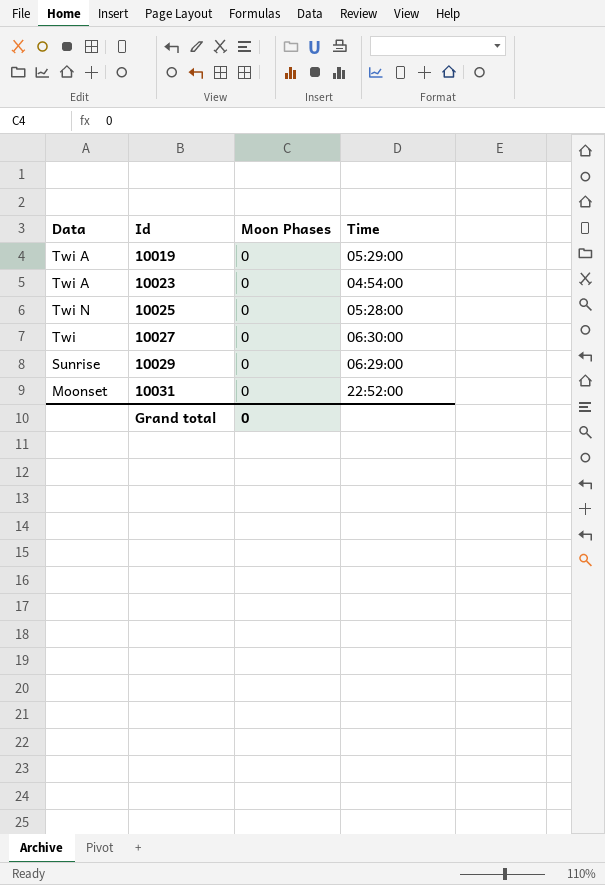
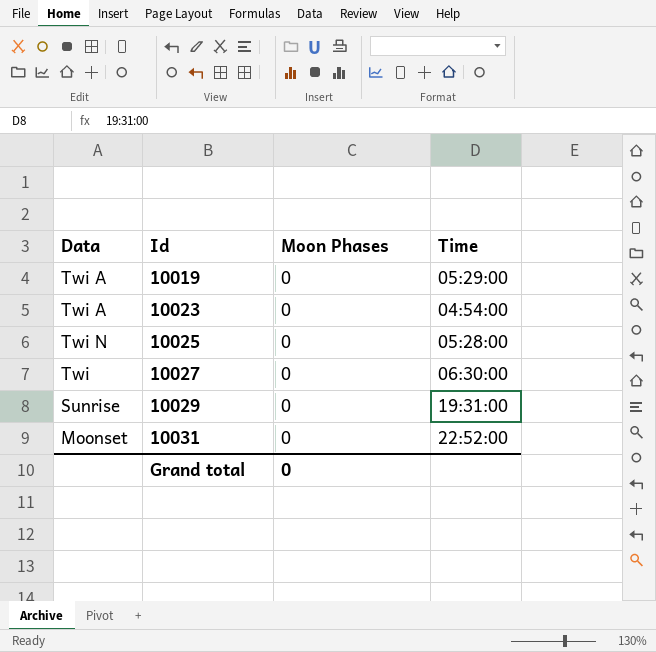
10029 | Time: 06:29:00 -> 19:31:00

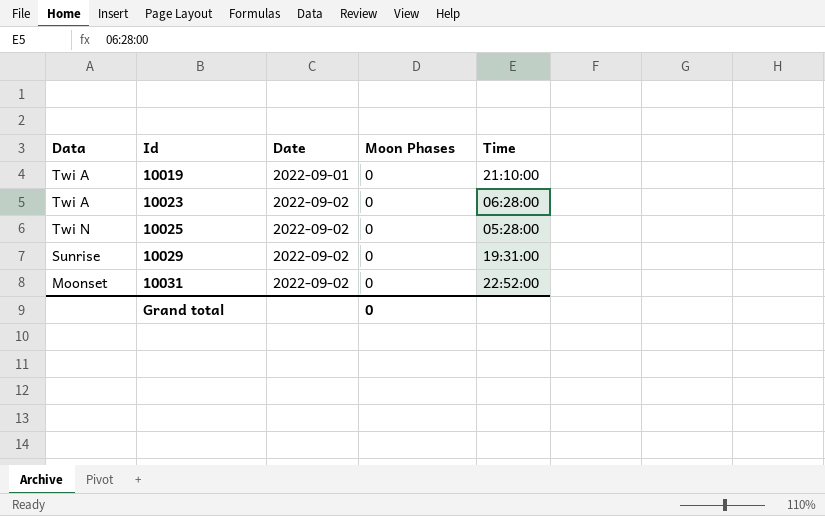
column Date | position: none -> 3
row 10027: Twi | 0 | 06:30:00 -> none
10019 | Time: 05:29:00 -> 21:10:00
10023 | Time: 04:54:00 -> 06:28:00

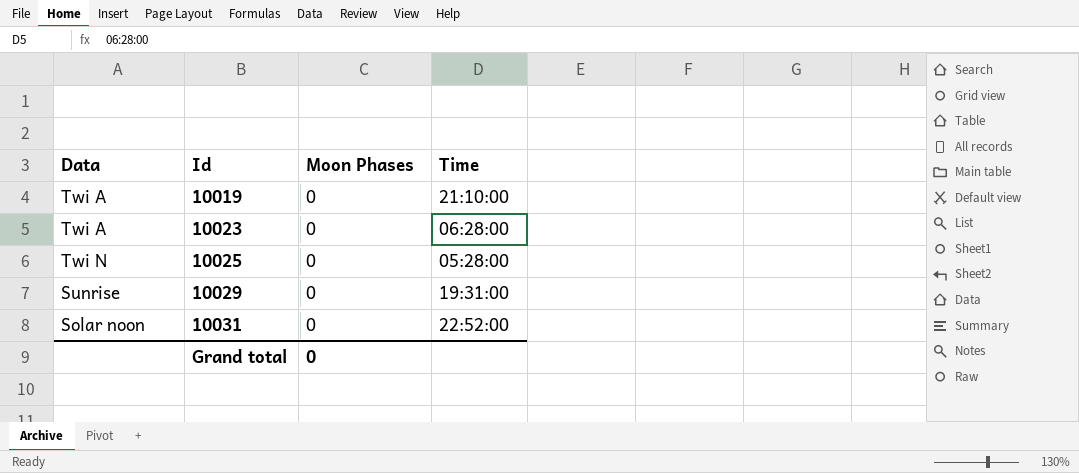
column Date | position: 3 -> none
10031 | Data: Moonset -> Solar noon

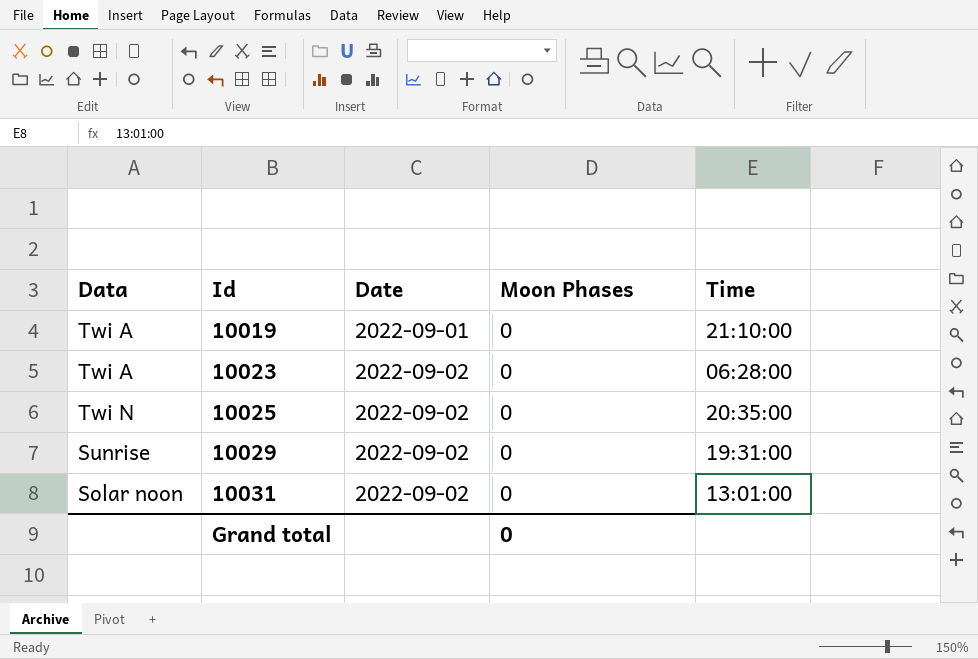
column Date | position: none -> 3
10025 | Time: 05:28:00 -> 20:35:00
10031 | Time: 22:52:00 -> 13:01:00

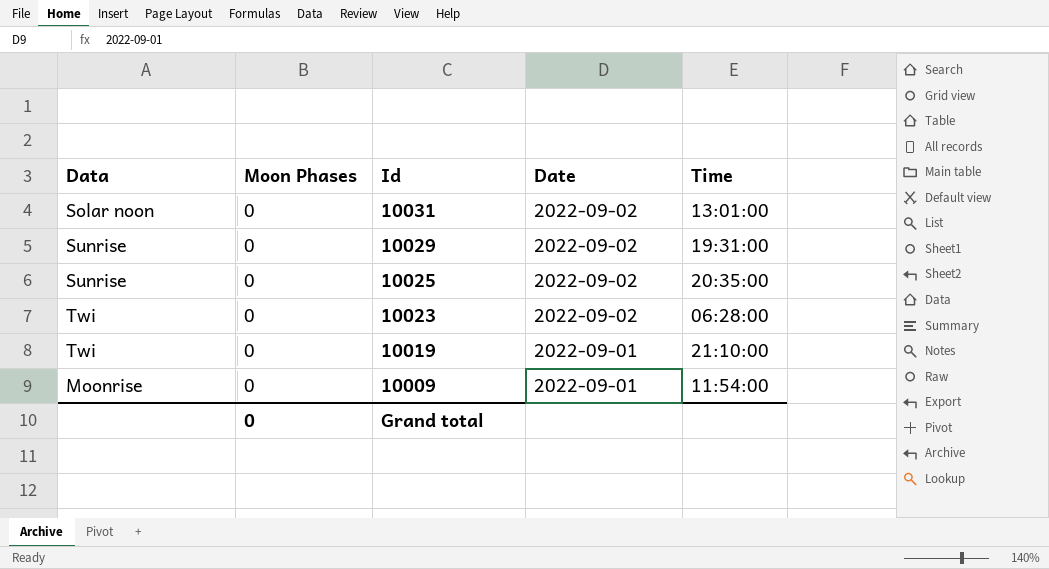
row order: Id ascending -> Id descending
column Moon Phases | position: 4 -> 2
10025 | Data: Twi N -> Sunrise
10023 | Data: Twi A -> Twi
10019 | Data: Twi A -> Twi
row 10009: none -> Moonrise | 0 | 2022-09-01 | 11:54:00

